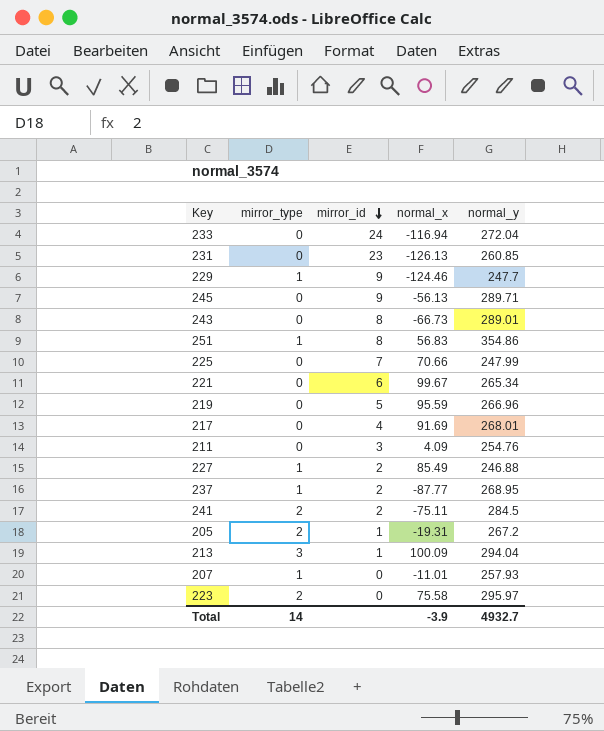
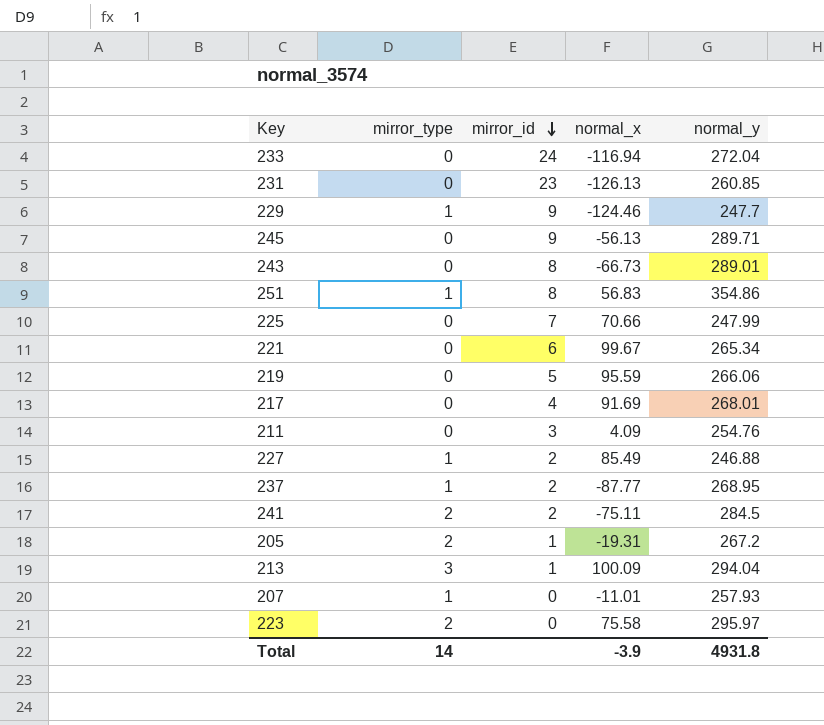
219 | normal_y: 266.96 -> 266.06
Total | normal_y: 4932.7 -> 4931.8

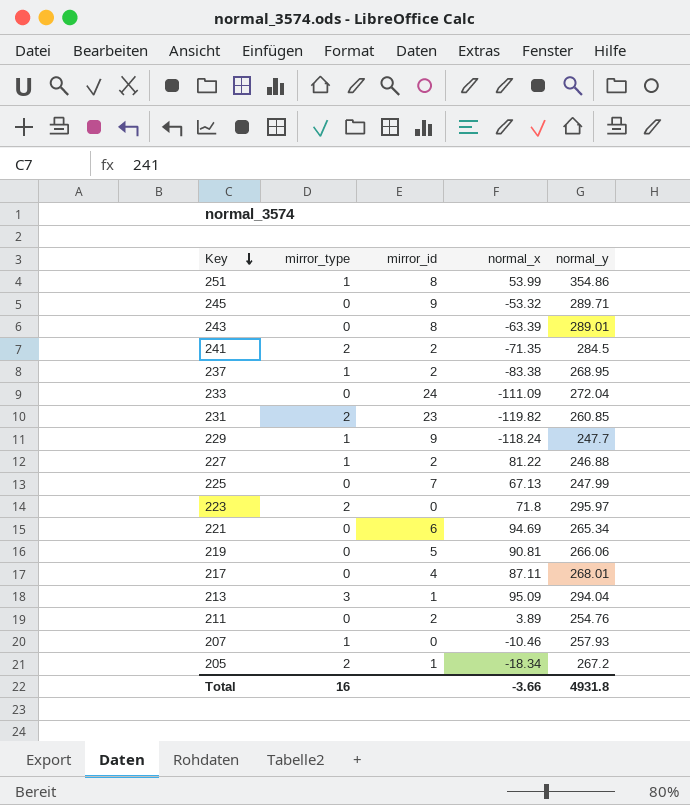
row order: mirror_id descending -> Key descending
251 | normal_x: 56.83 -> 53.99
245 | normal_x: -56.13 -> -53.32
243 | normal_x: -66.73 -> -63.39
241 | normal_x: -75.11 -> -71.35
237 | normal_x: -87.77 -> -83.38
233 | normal_x: -116.94 -> -111.09
231 | mirror_type: 0 -> 2
231 | normal_x: -126.13 -> -119.82
229 | normal_x: -124.46 -> -118.24
227 | normal_x: 85.49 -> 81.22
225 | normal_x: 70.66 -> 67.13
223 | normal_x: 75.58 -> 71.8
221 | normal_x: 99.67 -> 94.69
219 | normal_x: 95.59 -> 90.81
217 | normal_x: 91.69 -> 87.11
213 | normal_x: 100.09 -> 95.09
211 | mirror_id: 3 -> 2
211 | normal_x: 4.09 -> 3.89
207 | normal_x: -11.01 -> -10.46
205 | normal_x: -19.31 -> -18.34
Total | mirror_type: 14 -> 16
Total | normal_x: -3.9 -> -3.66

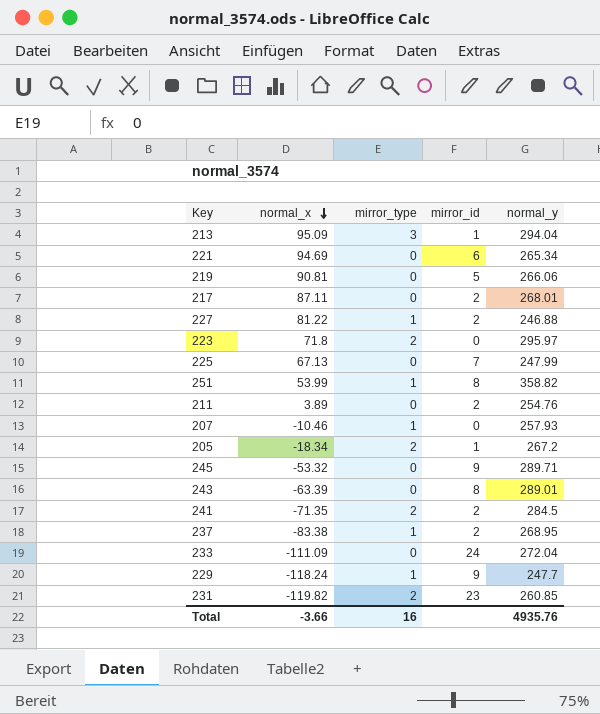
row order: Key descending -> normal_x descending
column normal_x | position: 4 -> 2
217 | mirror_id: 4 -> 2
251 | normal_y: 354.86 -> 358.82
Total | normal_y: 4931.8 -> 4935.76

